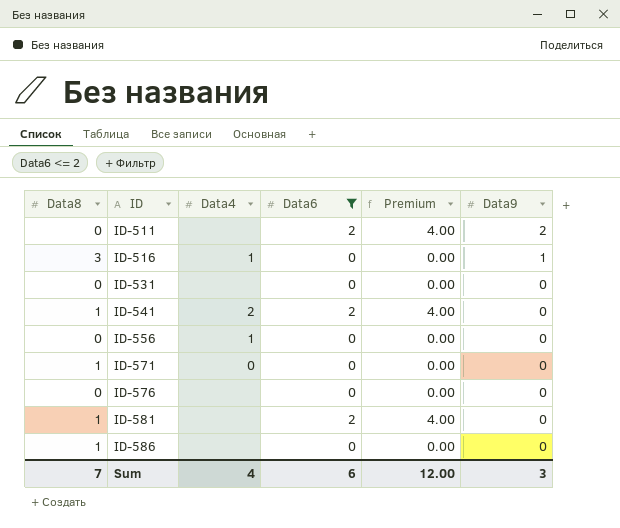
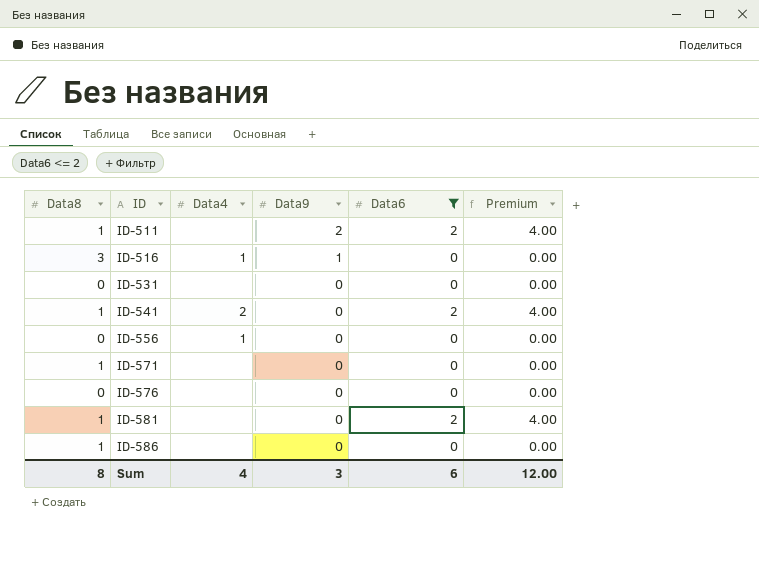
column Data9 | position: 6 -> 4
ID-511 | Data8: 0 -> 1
ID-571 | Data4: 0 -> none
Sum | Data8: 7 -> 8

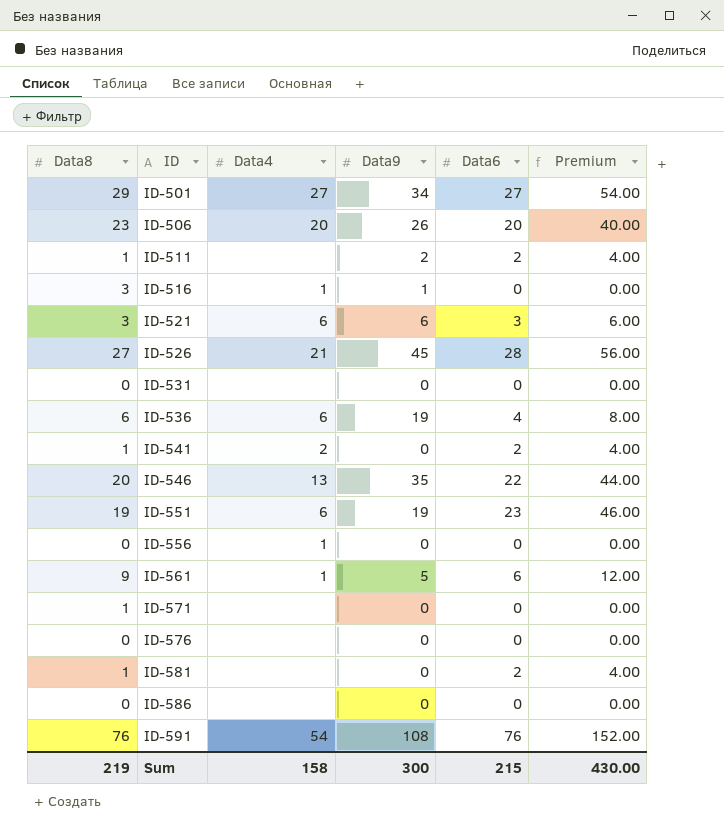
filter: Data6 <= 2 -> none
ID-586 | Data8: 1 -> 0
Sum | Data8: 8 -> 219
Sum | Data4: 4 -> 158
Sum | Data9: 3 -> 300
Sum | Data6: 6 -> 215
Sum | Premium: 12.00 -> 430.00

